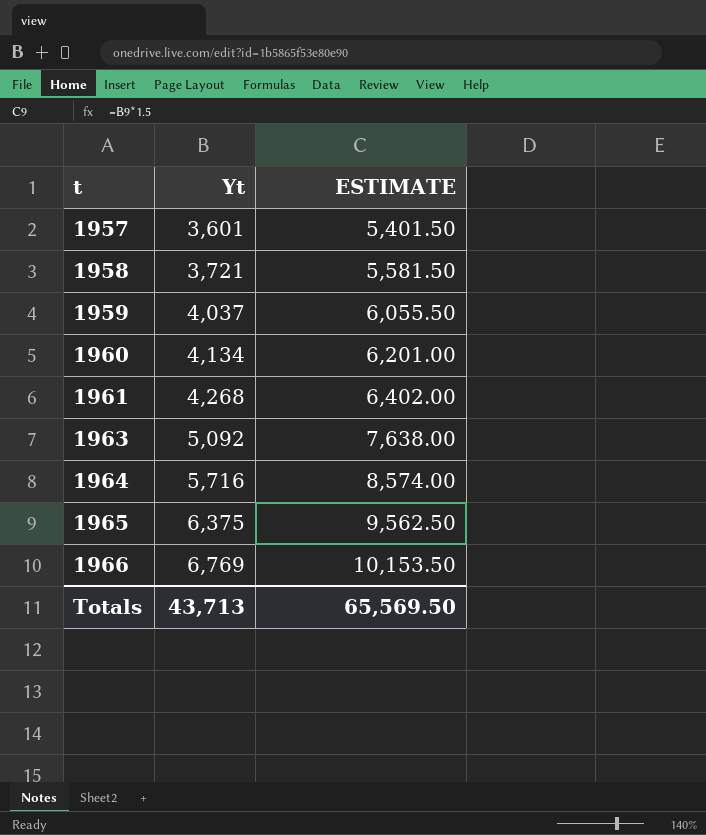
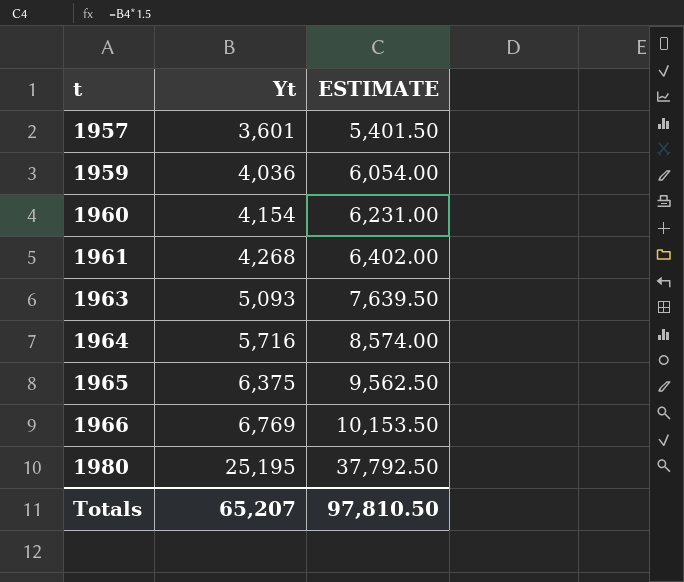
row 1958: 3,721 | 5,581.50 -> none
1959 | Yt: 4,037 -> 4,036
1959 | ESTIMATE: 6,055.50 -> 6,054.00
1960 | Yt: 4,134 -> 4,154
1960 | ESTIMATE: 6,201.00 -> 6,231.00
1963 | Yt: 5,092 -> 5,093
1963 | ESTIMATE: 7,638.00 -> 7,639.50
row 1980: none -> 25,195 | 37,792.50
Totals | Yt: 43,713 -> 65,207
Totals | ESTIMATE: 65,569.50 -> 97,810.50

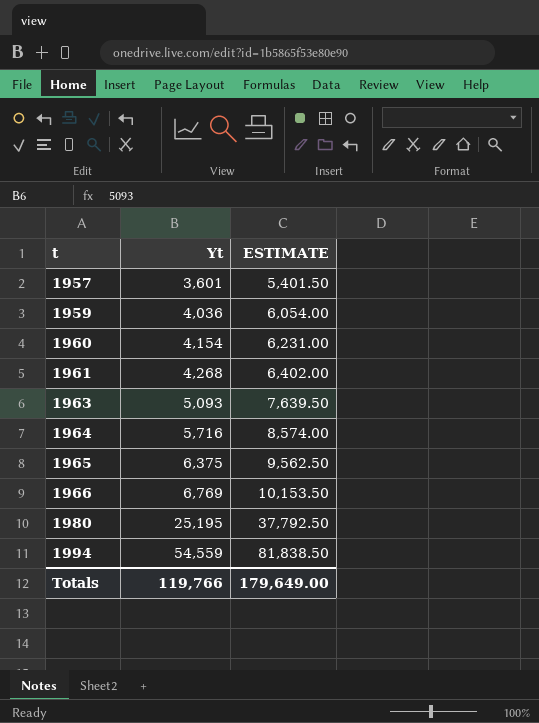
row 1994: none -> 54,559 | 81,838.50
Totals | Yt: 65,207 -> 119,766
Totals | ESTIMATE: 97,810.50 -> 179,649.00

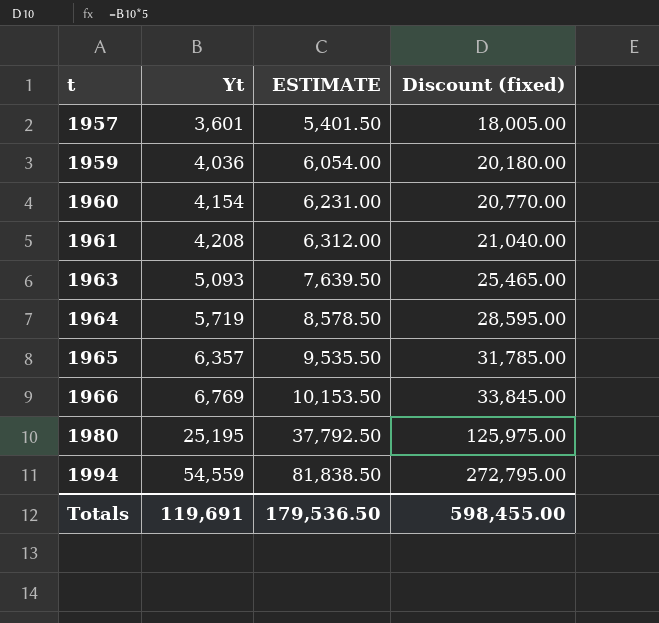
column Discount (fixed) | formula: none -> [Yt] * 5
1961 | Yt: 4,268 -> 4,208
1961 | ESTIMATE: 6,402.00 -> 6,312.00
1964 | Yt: 5,716 -> 5,719
1964 | ESTIMATE: 8,574.00 -> 8,578.50
1965 | Yt: 6,375 -> 6,357
1965 | ESTIMATE: 9,562.50 -> 9,535.50
Totals | Yt: 119,766 -> 119,691
Totals | ESTIMATE: 179,649.00 -> 179,536.50

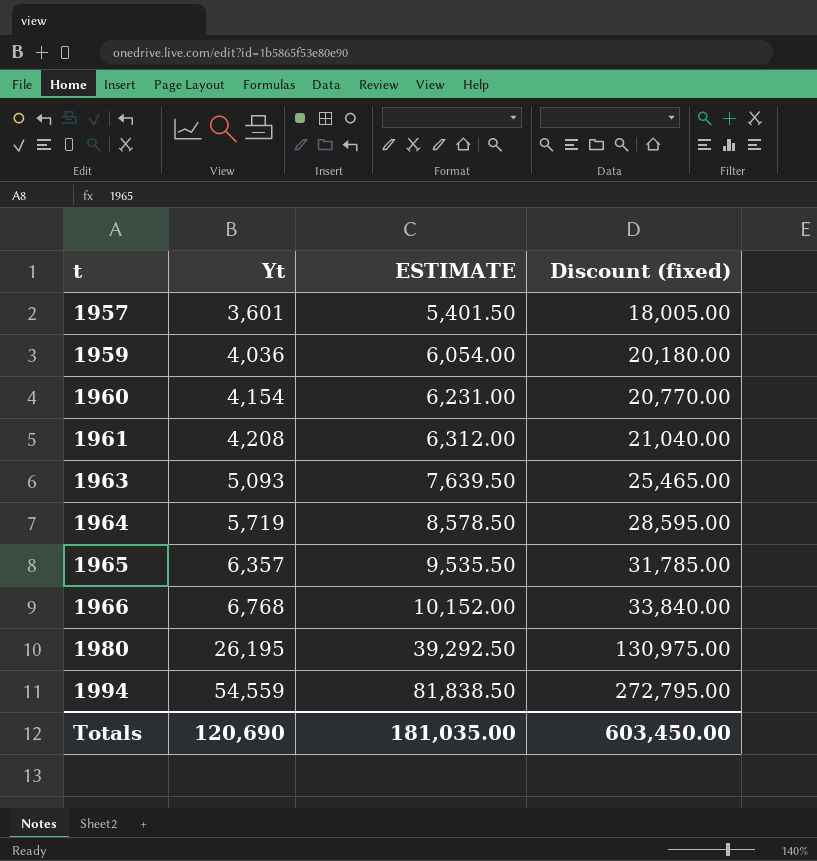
1966 | Yt: 6,769 -> 6,768
1966 | ESTIMATE: 10,153.50 -> 10,152.00
1966 | Discount (fixed): 33,845.00 -> 33,840.00
1980 | Yt: 25,195 -> 26,195
1980 | ESTIMATE: 37,792.50 -> 39,292.50
1980 | Discount (fixed): 125,975.00 -> 130,975.00
Totals | Yt: 119,691 -> 120,690
Totals | ESTIMATE: 179,536.50 -> 181,035.00
Totals | Discount (fixed): 598,455.00 -> 603,450.00

